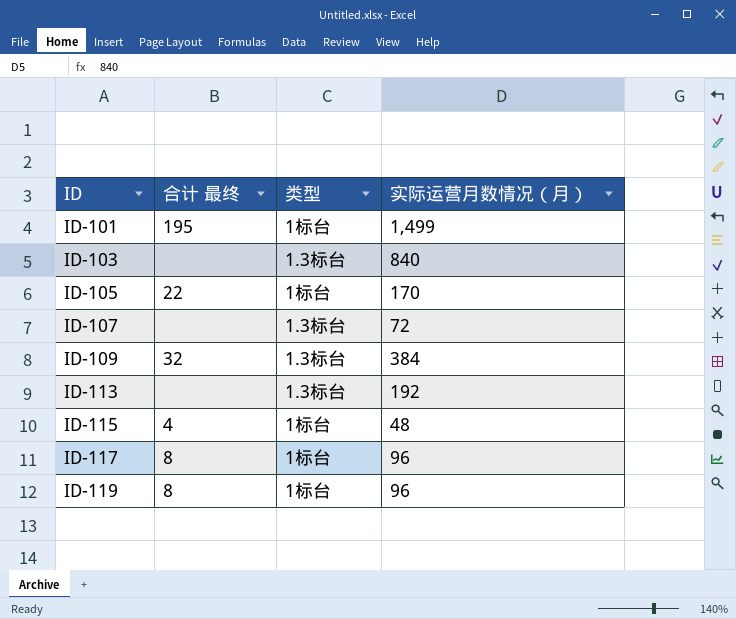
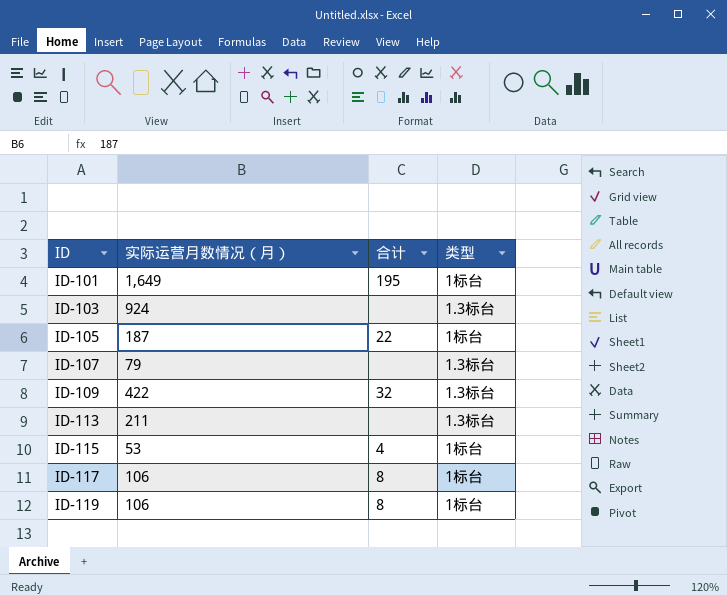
column 实际运营月数情况（月） | position: 4 -> 2
column name: 合计 最终 -> 合计
ID-101 | 实际运营月数情况（月）: 1,499 -> 1,649
ID-103 | 实际运营月数情况（月）: 840 -> 924
ID-105 | 实际运营月数情况（月）: 170 -> 187
ID-107 | 实际运营月数情况（月）: 72 -> 79
ID-109 | 实际运营月数情况（月）: 384 -> 422
ID-113 | 实际运营月数情况（月）: 192 -> 211
ID-115 | 实际运营月数情况（月）: 48 -> 53
ID-117 | 实际运营月数情况（月）: 96 -> 106
ID-119 | 实际运营月数情况（月）: 96 -> 106

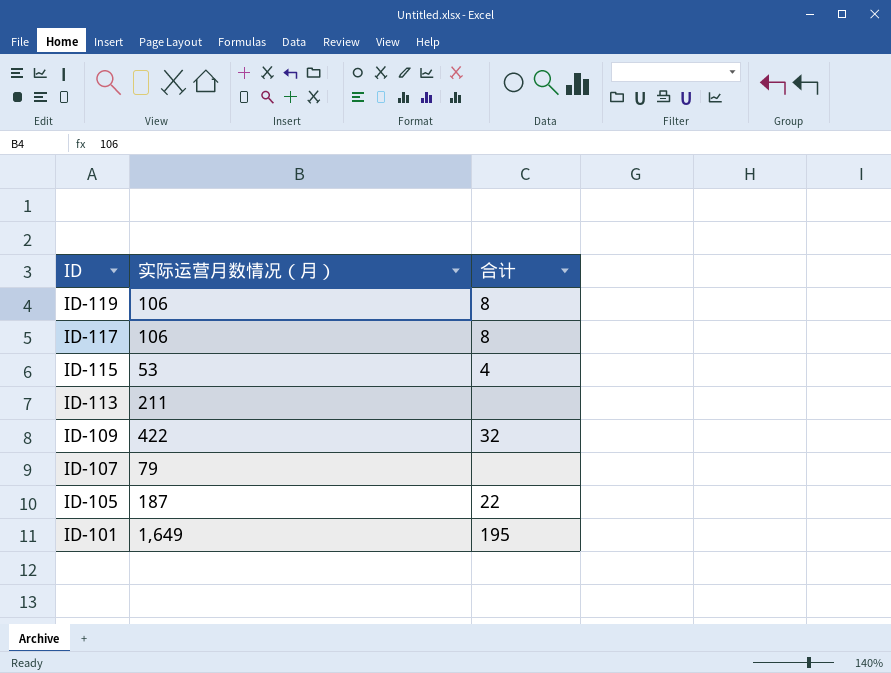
row order: ID ascending -> ID descending
column 类型 | position: 4 -> none
row ID-103: 924 | none | 1.3标台 -> none

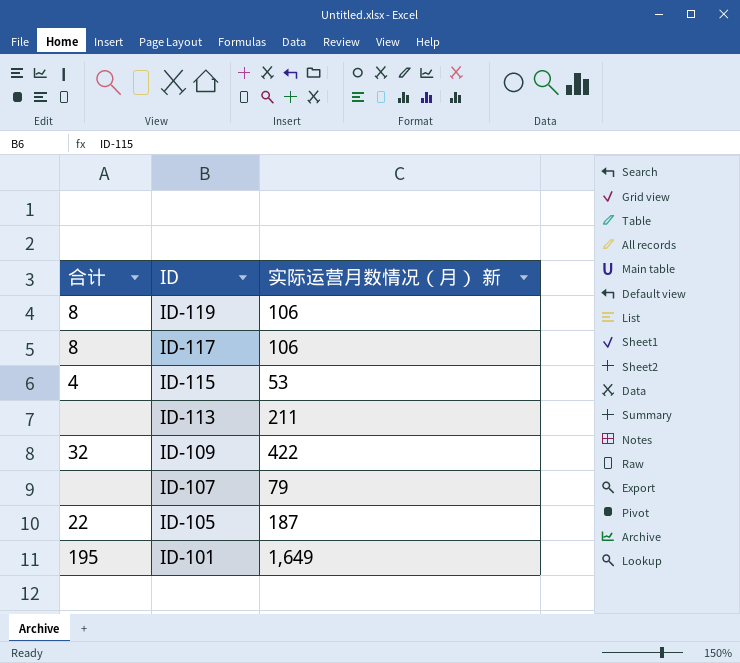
column 合计 | position: 3 -> 1
column name: 实际运营月数情况（月） -> 实际运营月数情况（月） 新

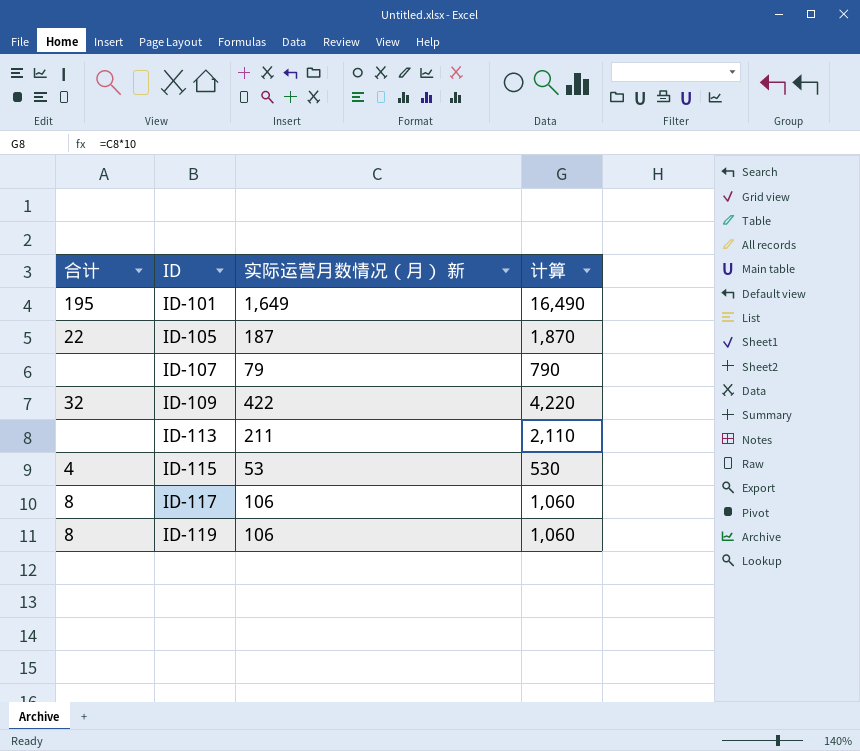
row order: ID descending -> ID ascending
column 计算 | formula: none -> [实际运营月数情况（月） 新] * 10

